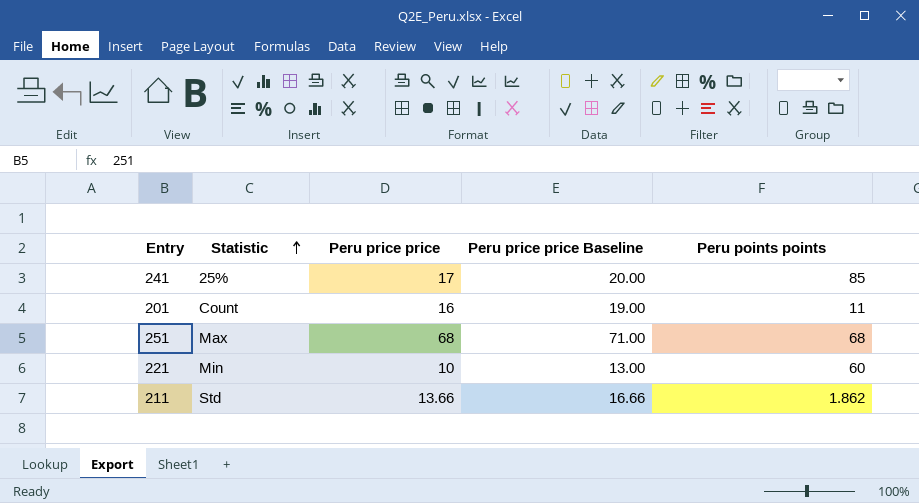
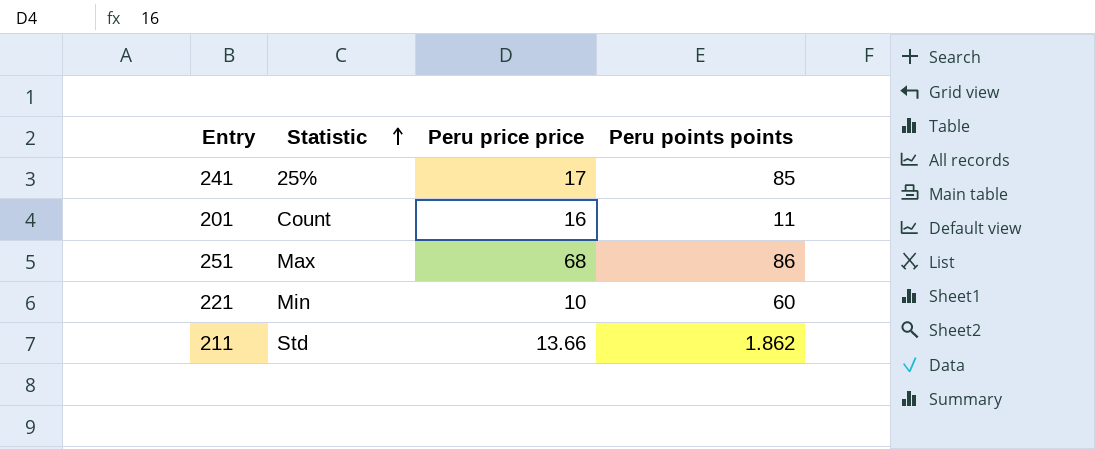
column Peru price price Baseline | formula: [Peru price price] + 3 -> none
251 | Peru points points: 68 -> 86

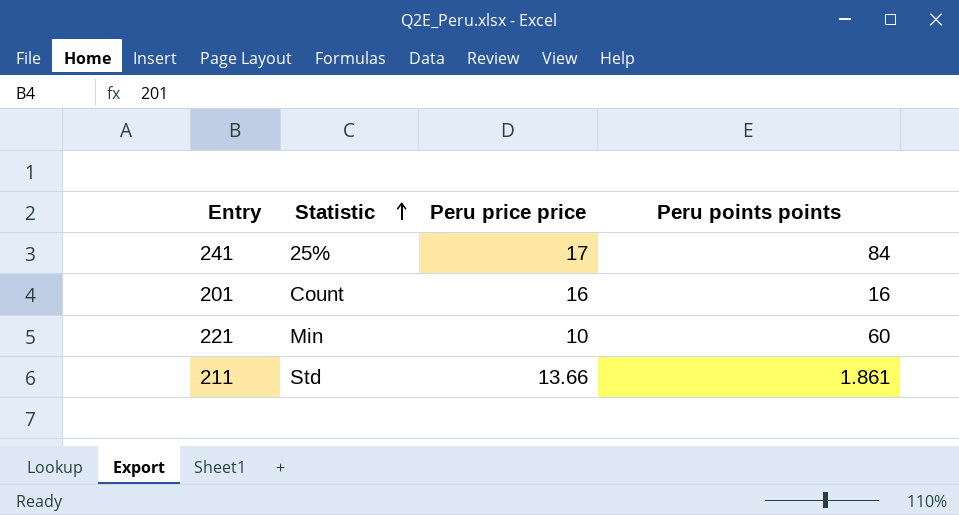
row 251: Max | 68 | 86 -> none
241 | Peru points points: 85 -> 84
201 | Peru points points: 11 -> 16
211 | Peru points points: 1.862 -> 1.861

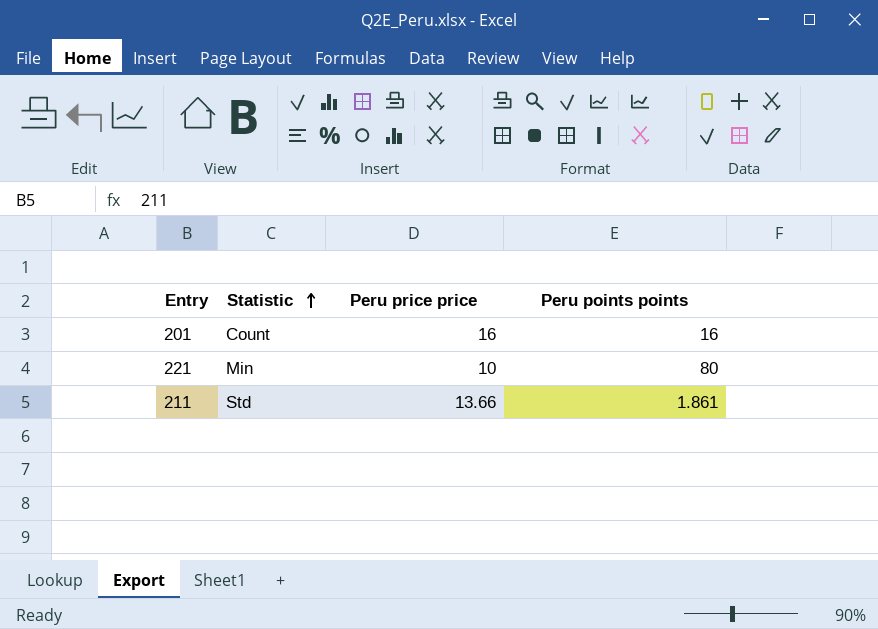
row 241: 25% | 17 | 84 -> none
221 | Peru points points: 60 -> 80

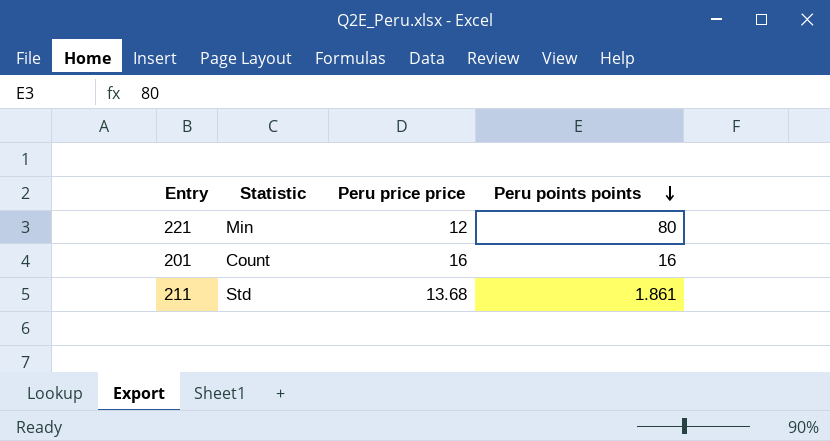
row order: Statistic ascending -> Peru points points descending
221 | Peru price price: 10 -> 12
211 | Peru price price: 13.66 -> 13.68

